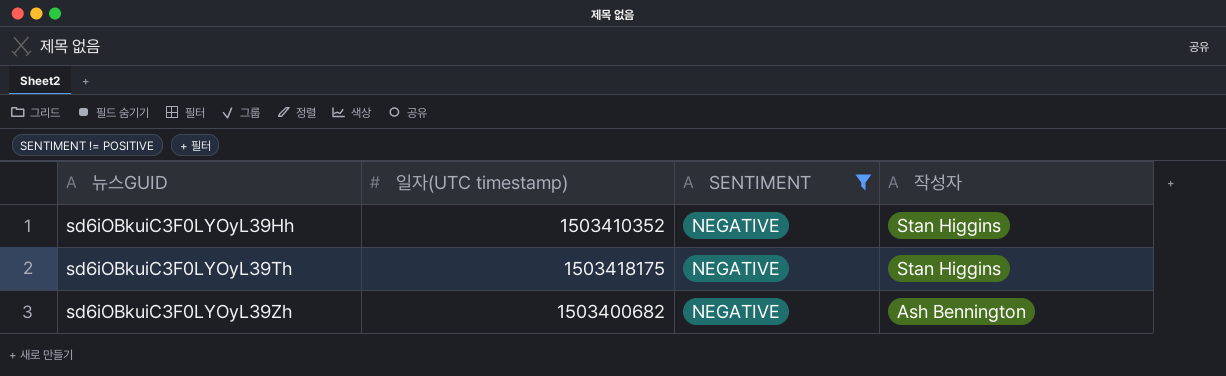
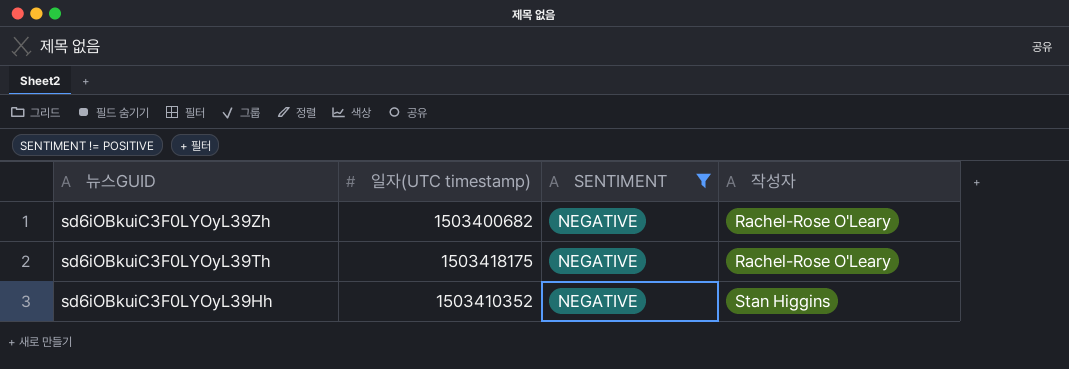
row order: 뉴스GUID ascending -> 뉴스GUID descending
sd6iOBkuiC3F0LYOyL39Zh | 작성자: Ash Bennington -> Rachel-Rose O'Leary
sd6iOBkuiC3F0LYOyL39Th | 작성자: Stan Higgins -> Rachel-Rose O'Leary

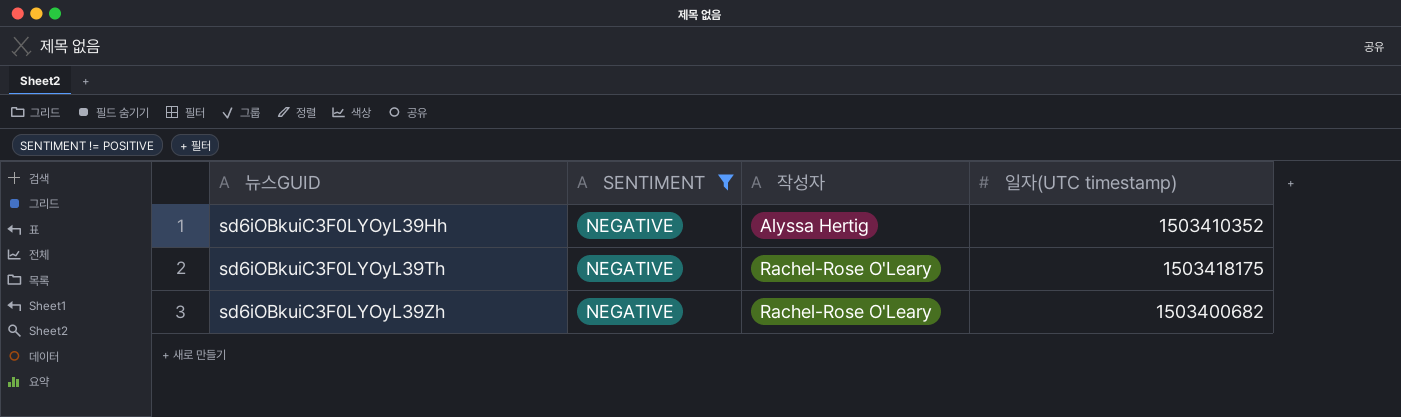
row order: 뉴스GUID descending -> 뉴스GUID ascending
column 일자(UTC timestamp) | position: 2 -> 4
sd6iOBkuiC3F0LYOyL39Hh | 작성자: Stan Higgins -> Alyssa Hertig

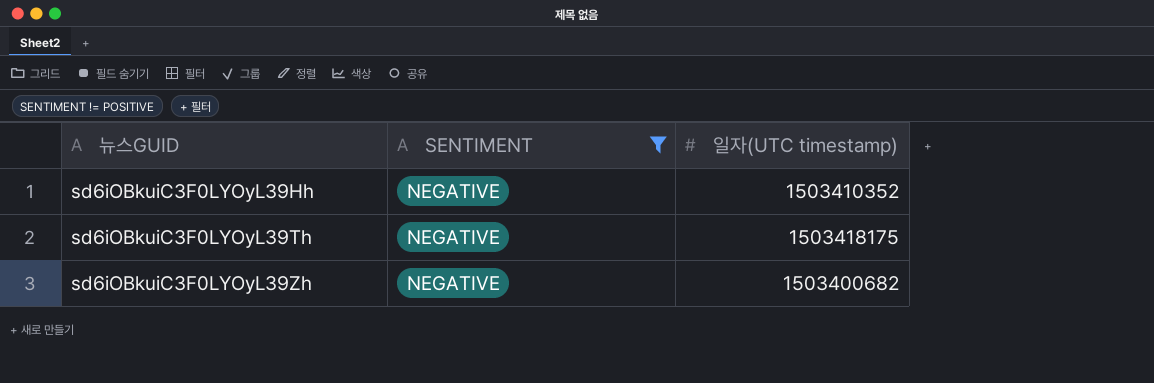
column 작성자 | position: 3 -> none

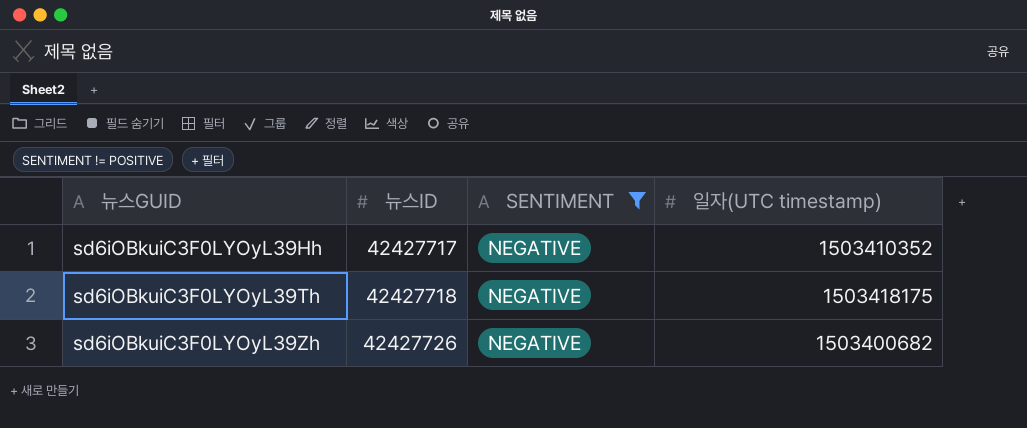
column 뉴스ID | position: none -> 2

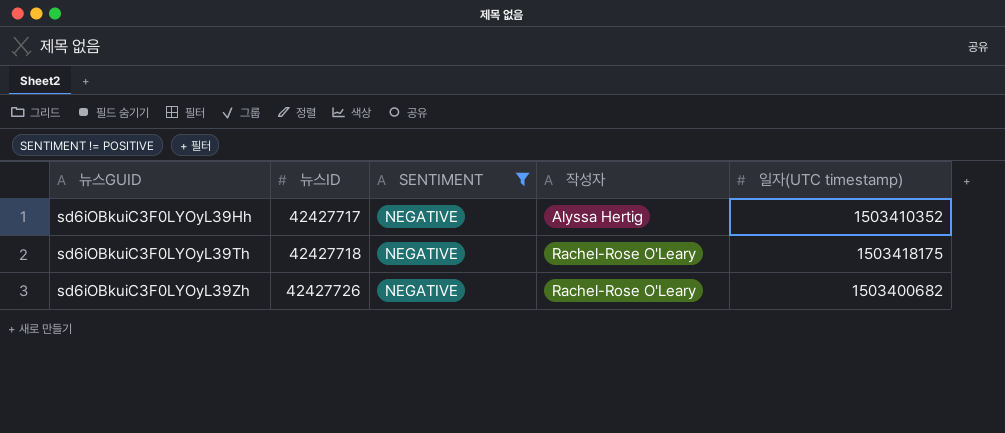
column 작성자 | position: none -> 4

